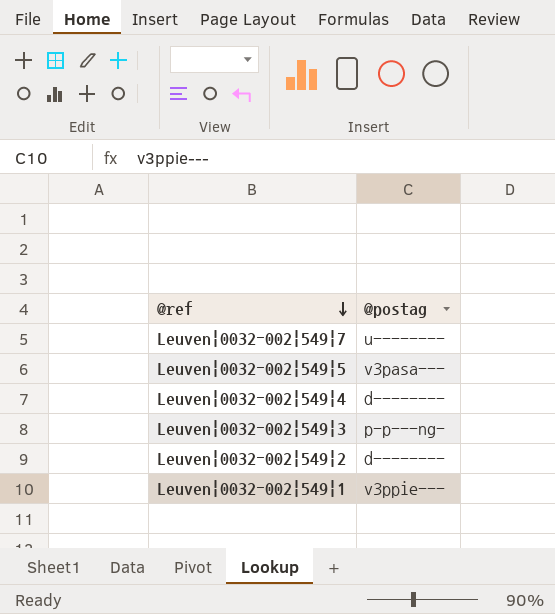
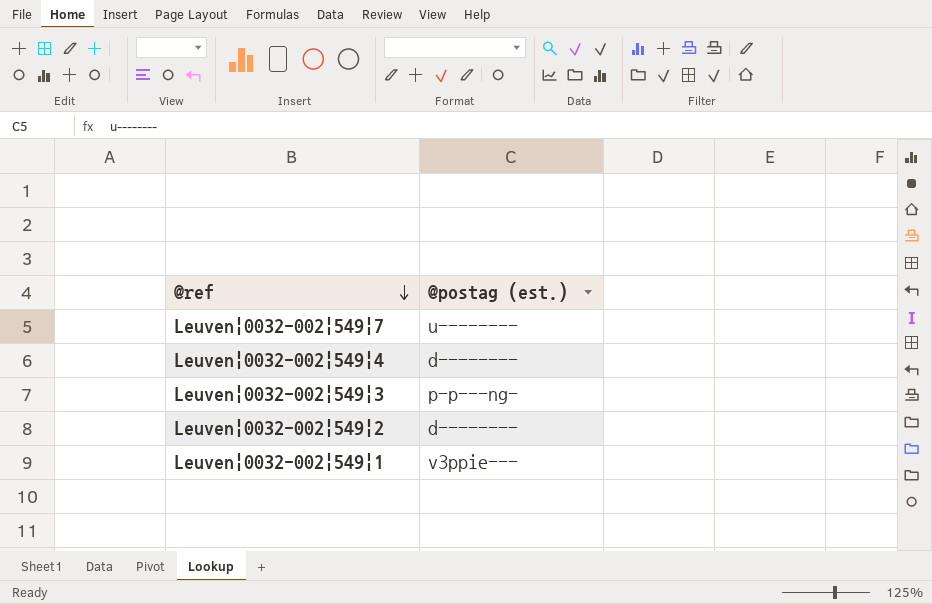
column name: @postag -> @postag (est.)
row Leuven|0032-002|549|5: v3pasa--- -> none

